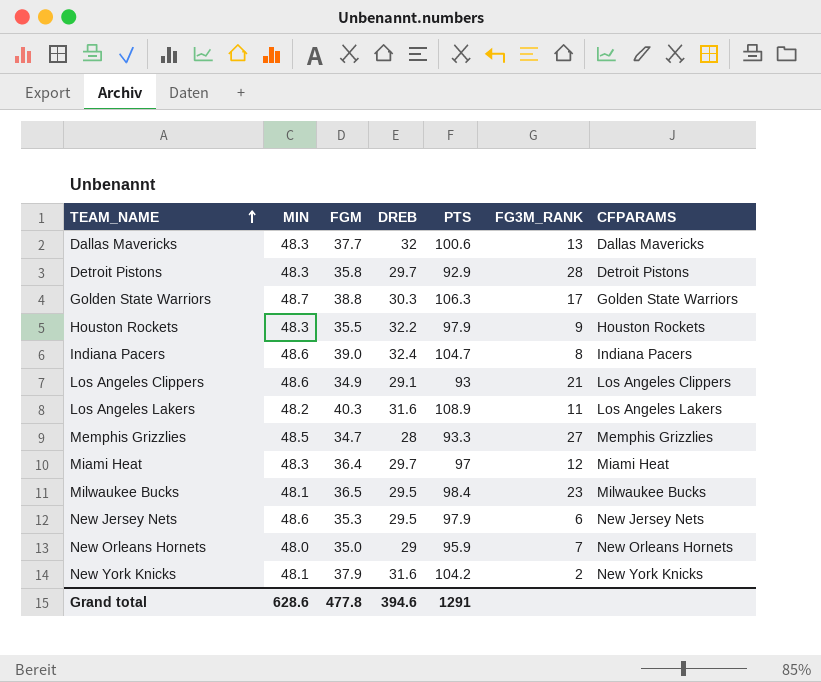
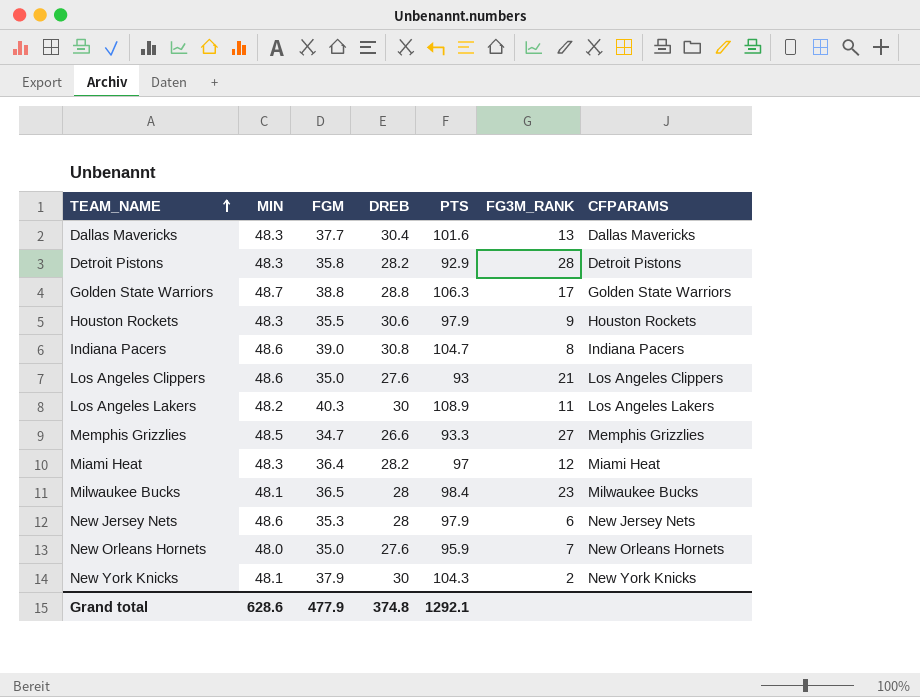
Dallas Mavericks | DREB: 32 -> 30.4
Dallas Mavericks | PTS: 100.6 -> 101.6
Detroit Pistons | DREB: 29.7 -> 28.2
Golden State Warriors | DREB: 30.3 -> 28.8
Houston Rockets | DREB: 32.2 -> 30.6
Indiana Pacers | DREB: 32.4 -> 30.8
Los Angeles Clippers | FGM: 34.9 -> 35.0
Los Angeles Clippers | DREB: 29.1 -> 27.6
Los Angeles Lakers | DREB: 31.6 -> 30
Memphis Grizzlies | DREB: 28 -> 26.6
Miami Heat | DREB: 29.7 -> 28.2
Milwaukee Bucks | DREB: 29.5 -> 28
New Jersey Nets | DREB: 29.5 -> 28
New Orleans Hornets | DREB: 29 -> 27.6
New York Knicks | DREB: 31.6 -> 30
New York Knicks | PTS: 104.2 -> 104.3
Grand total | FGM: 477.8 -> 477.9
Grand total | DREB: 394.6 -> 374.8
Grand total | PTS: 1291 -> 1292.1

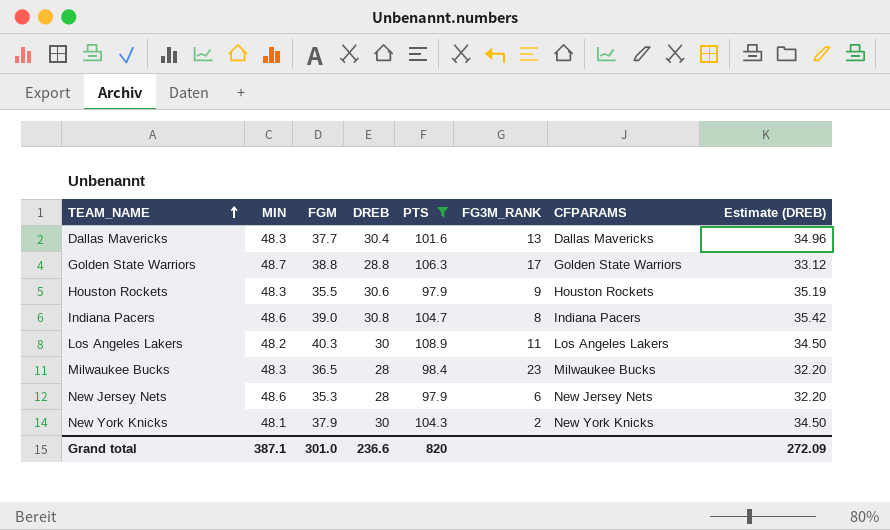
filter: none -> PTS >= 97.9
column Estimate (DREB) | formula: none -> [DREB] * 1.15
Milwaukee Bucks | MIN: 48.1 -> 48.3
Grand total | MIN: 628.6 -> 387.1
Grand total | FGM: 477.9 -> 301.0
Grand total | DREB: 374.8 -> 236.6
Grand total | PTS: 1292.1 -> 820

